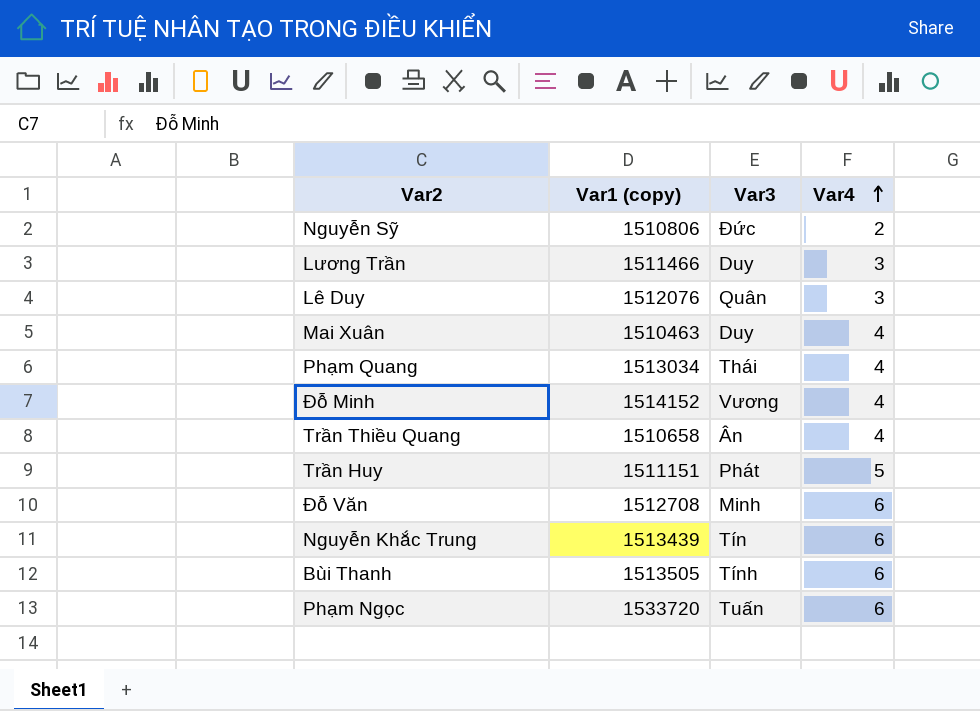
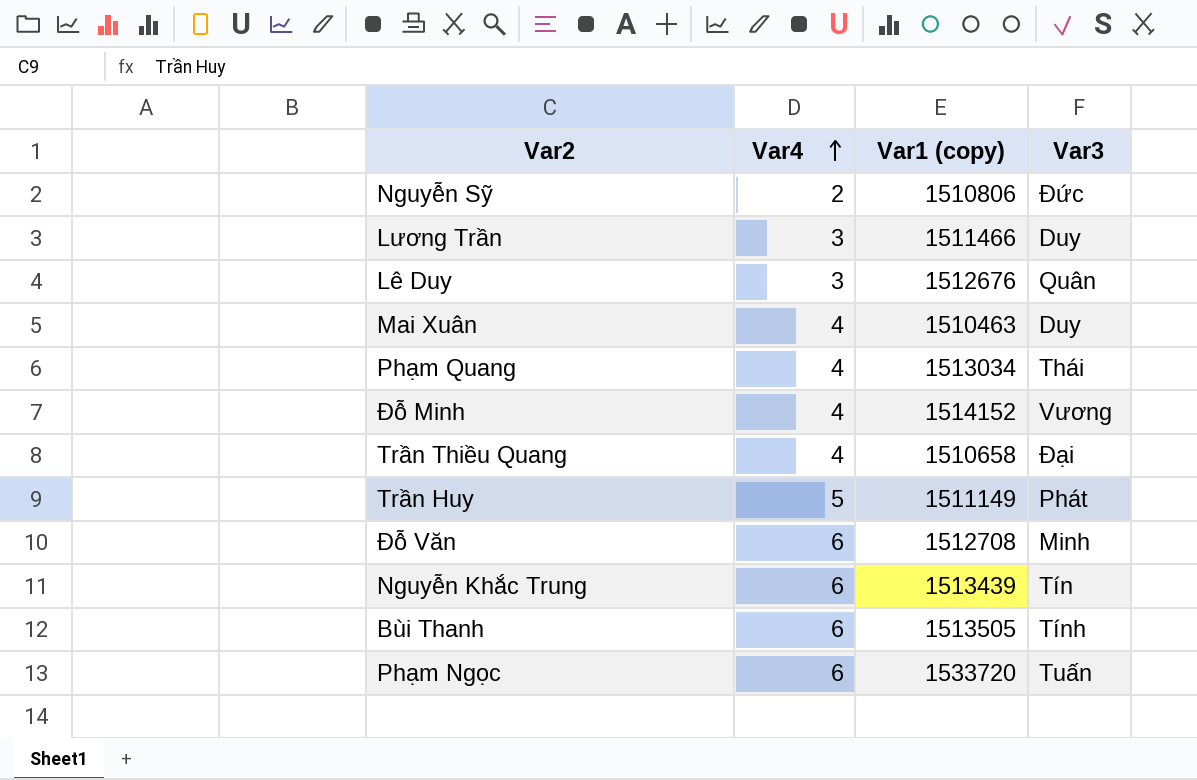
column Var4 | position: 4 -> 2
Lê Duy | Var1 (copy): 1512076 -> 1512676
Trần Thiều Quang | Var3: Ân -> Đại
Trần Huy | Var1 (copy): 1511151 -> 1511149

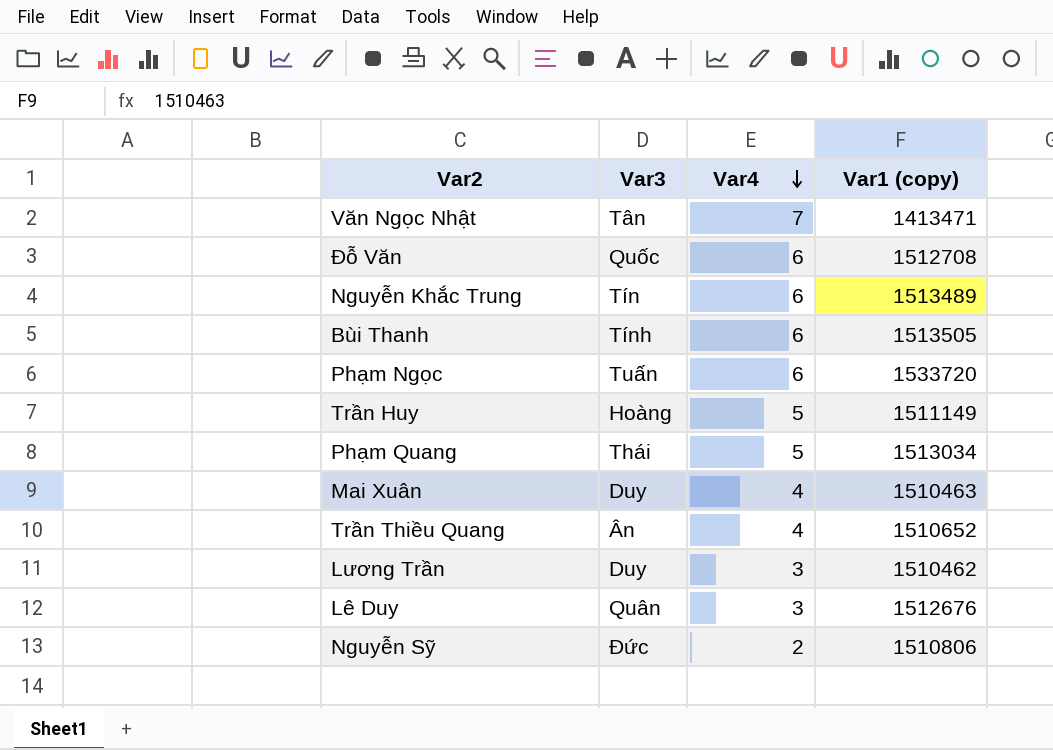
row order: Var4 ascending -> Var4 descending
column Var3 | position: 4 -> 2
row Đỗ Minh: 4 | 1514152 | Vương -> none
row Văn Ngọc Nhật: none -> Tân | 7 | 1413471
Đỗ Văn | Var3: Minh -> Quốc
Nguyễn Khắc Trung | Var1 (copy): 1513439 -> 1513489
Trần Huy | Var3: Phát -> Hoàng
Phạm Quang | Var4: 4 -> 5
Trần Thiều Quang | Var3: Đại -> Ân
Trần Thiều Quang | Var1 (copy): 1510658 -> 1510652
Lương Trần | Var1 (copy): 1511466 -> 1510462

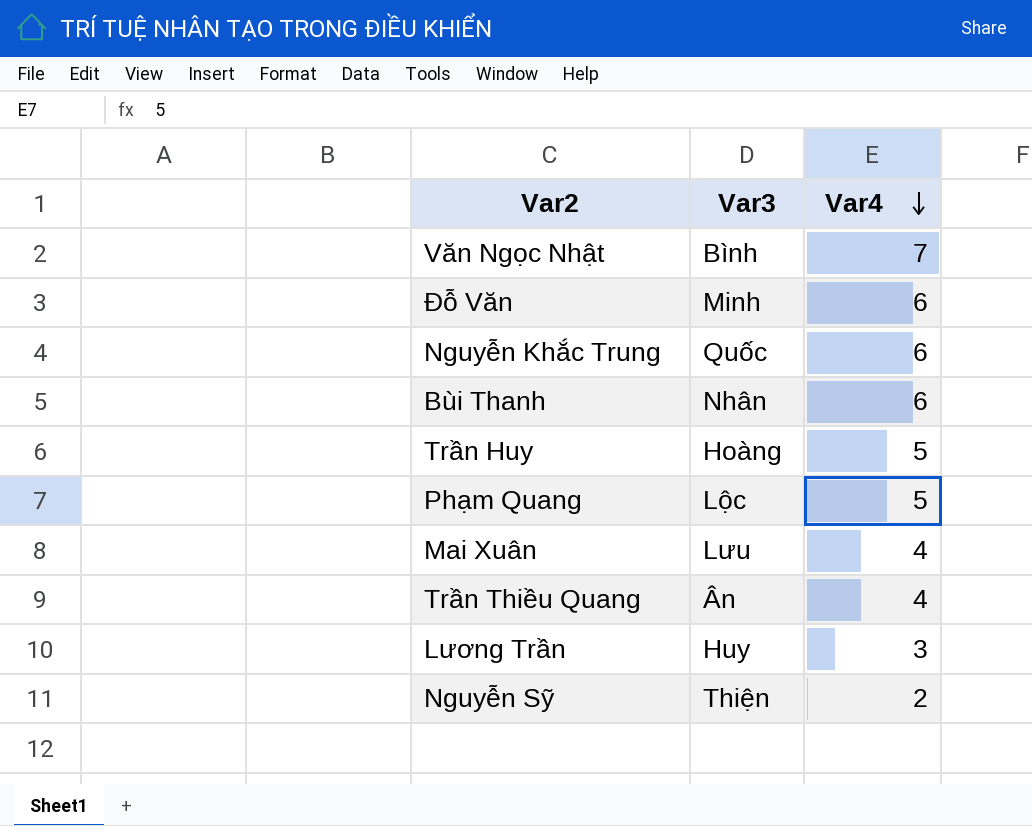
column Var1 (copy) | position: 4 -> none
row Phạm Ngọc: Tuấn | 6 | 1533720 -> none
row Lê Duy: Quân | 3 | 1512676 -> none
Văn Ngọc Nhật | Var3: Tân -> Bình
Đỗ Văn | Var3: Quốc -> Minh
Nguyễn Khắc Trung | Var3: Tín -> Quốc
Bùi Thanh | Var3: Tính -> Nhân
Phạm Quang | Var3: Thái -> Lộc
Mai Xuân | Var3: Duy -> Lưu
Lương Trần | Var3: Duy -> Huy
Nguyễn Sỹ | Var3: Đức -> Thiện

